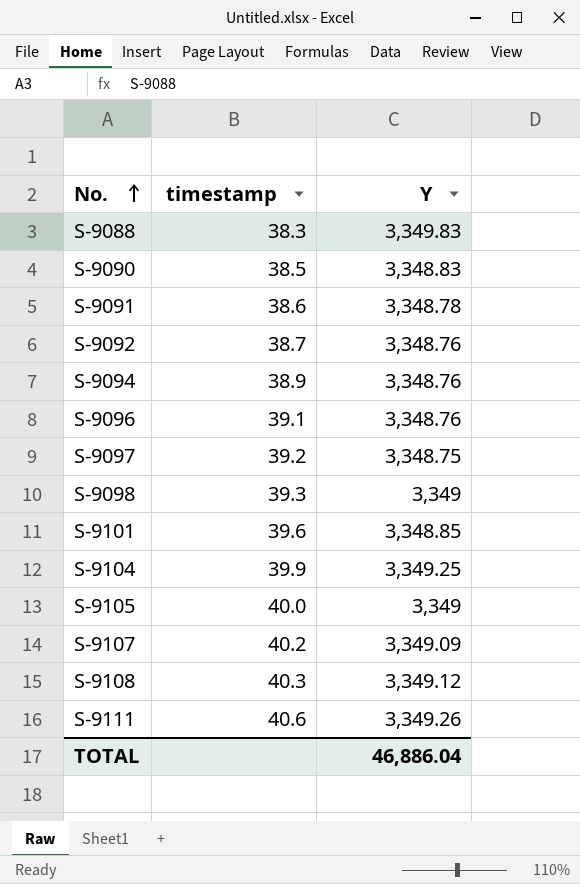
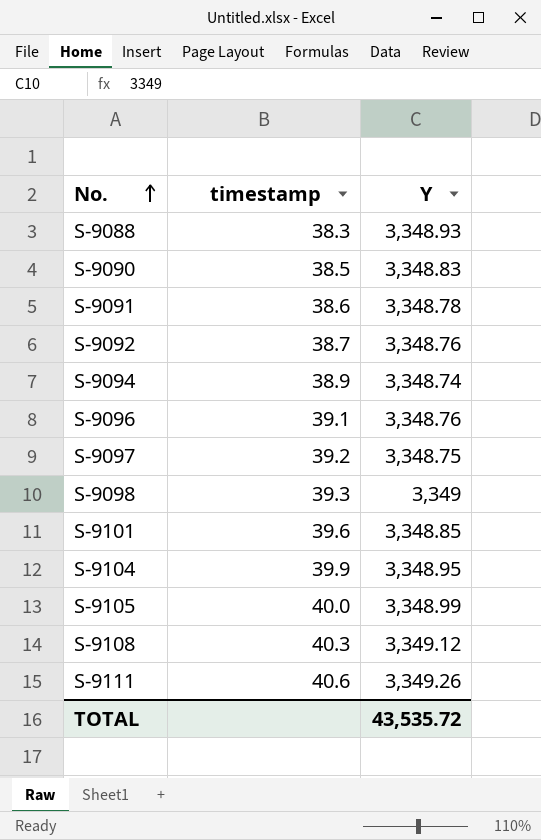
row S-9107: 40.2 | 3,349.09 -> none
S-9088 | Y: 3,349.83 -> 3,348.93
S-9094 | Y: 3,348.76 -> 3,348.74
S-9104 | Y: 3,349.25 -> 3,348.95
S-9105 | Y: 3,349 -> 3,348.99
TOTAL | Y: 46,886.04 -> 43,535.72

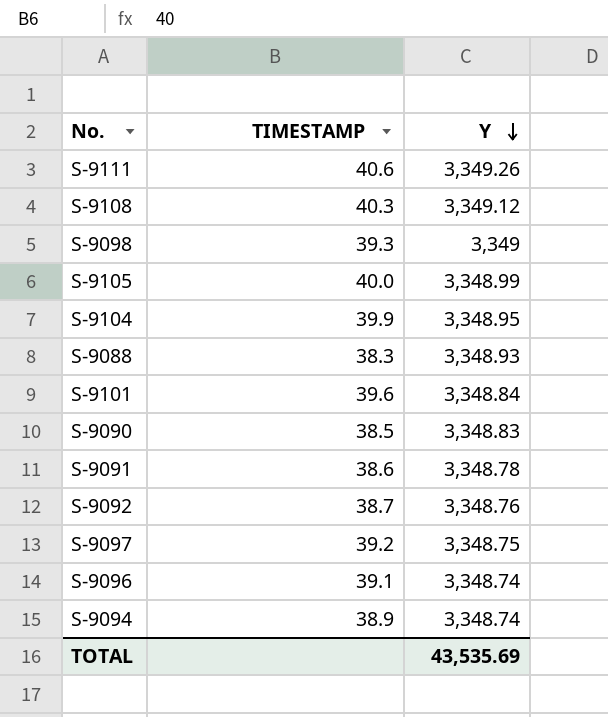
row order: No. ascending -> Y descending
column name: timestamp -> TIMESTAMP
S-9101 | Y: 3,348.85 -> 3,348.84
S-9096 | Y: 3,348.76 -> 3,348.74
TOTAL | Y: 43,535.72 -> 43,535.69

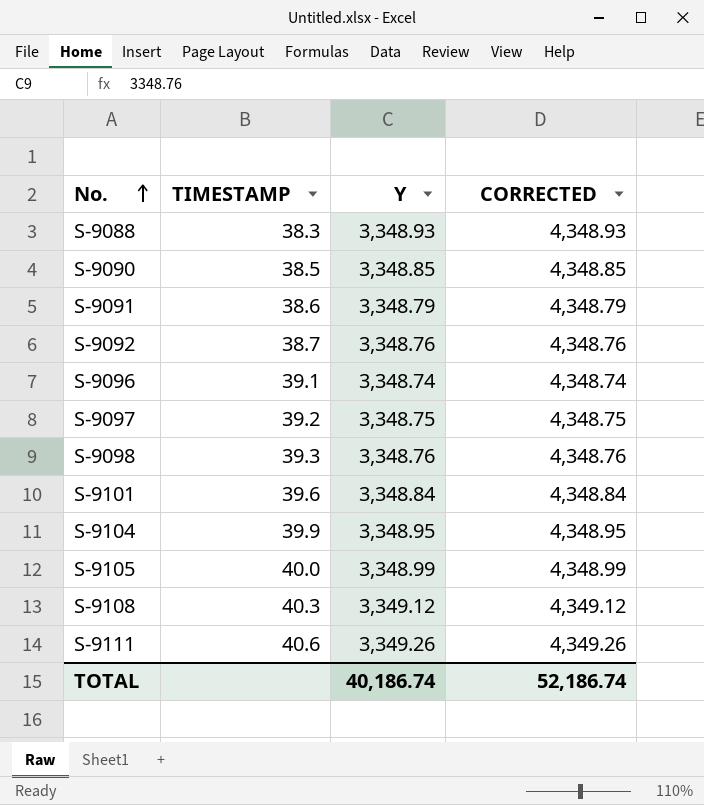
row order: Y descending -> No. ascending
column CORRECTED | formula: none -> [Y] + 1000
row S-9094: 38.9 | 3,348.74 -> none
S-9090 | Y: 3,348.83 -> 3,348.85
S-9091 | Y: 3,348.78 -> 3,348.79
S-9098 | Y: 3,349 -> 3,348.76
TOTAL | Y: 43,535.69 -> 40,186.74

